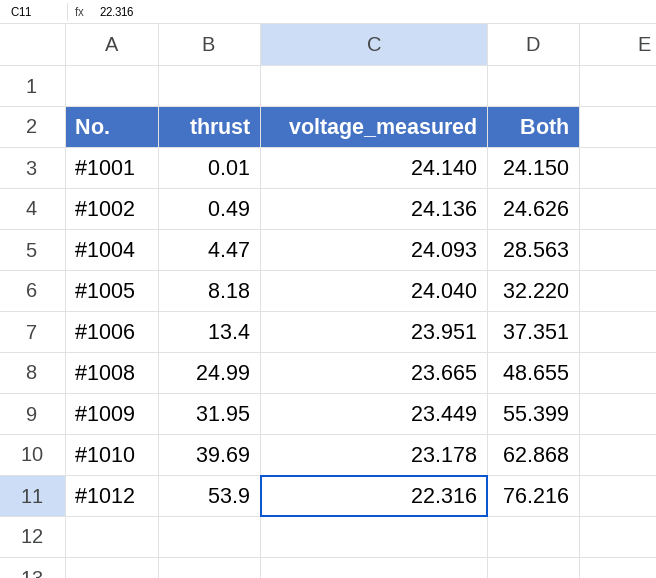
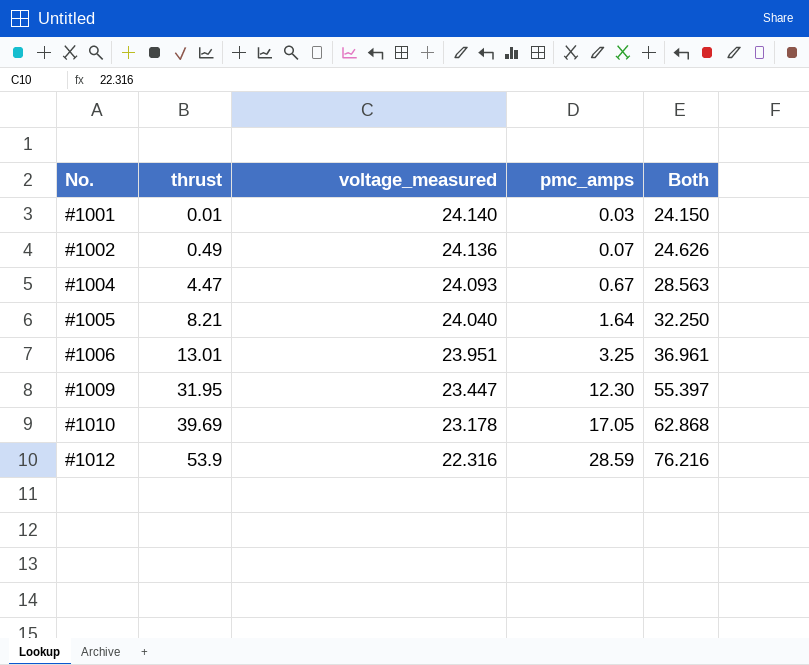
column pmc_amps | position: none -> 4
row #1008: 24.99 | 23.665 | 48.655 -> none
#1005 | thrust: 8.18 -> 8.21
#1005 | Both: 32.220 -> 32.250
#1006 | thrust: 13.4 -> 13.01
#1006 | Both: 37.351 -> 36.961
#1009 | voltage_measured: 23.449 -> 23.447
#1009 | Both: 55.399 -> 55.397

